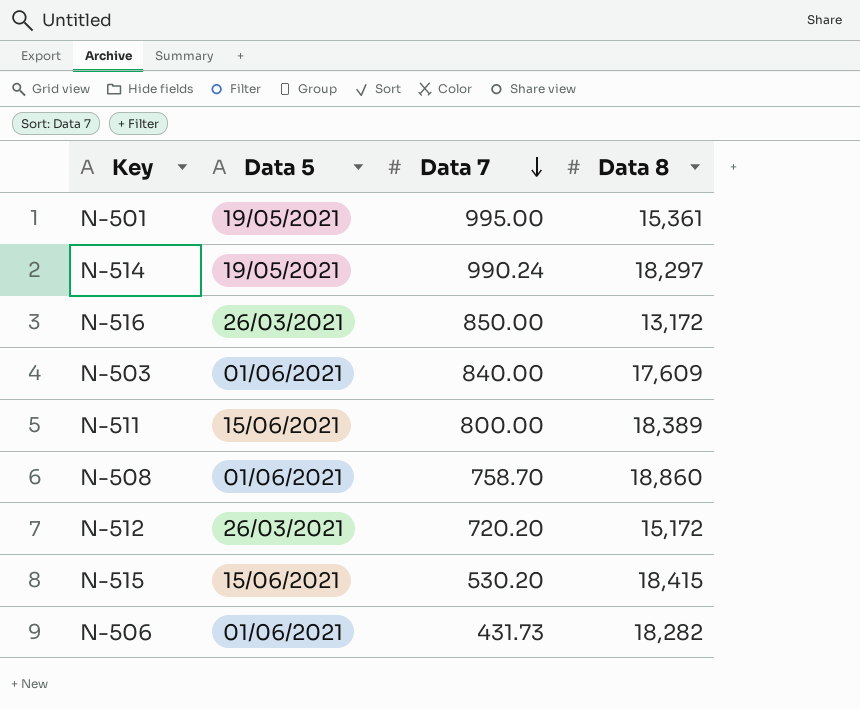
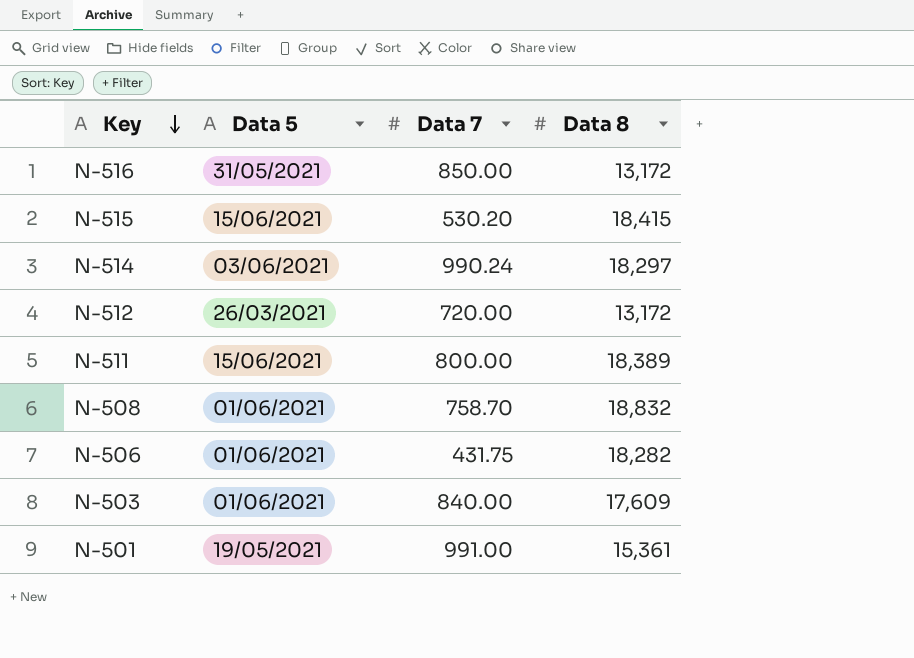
row order: Data 7 descending -> Key descending
N-516 | Data 5: 26/03/2021 -> 31/05/2021
N-514 | Data 5: 19/05/2021 -> 03/06/2021
N-512 | Data 7: 720.20 -> 720.00
N-512 | Data 8: 15,172 -> 13,172
N-508 | Data 8: 18,860 -> 18,832
N-506 | Data 7: 431.73 -> 431.75
N-501 | Data 7: 995.00 -> 991.00

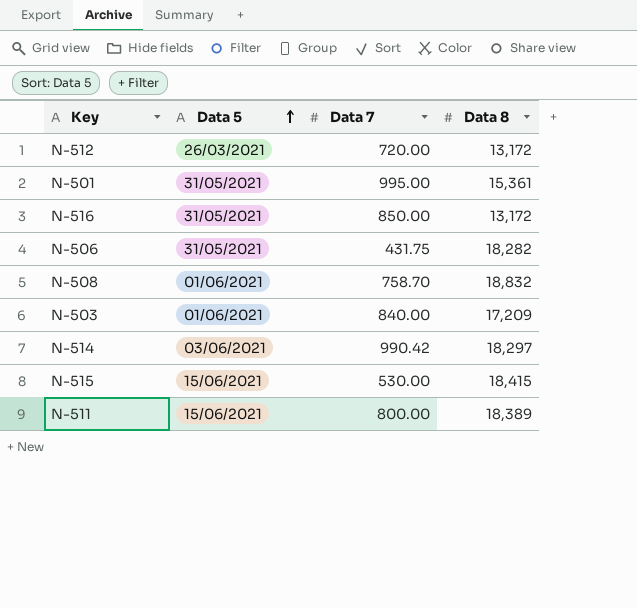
row order: Key descending -> Data 5 ascending
N-501 | Data 5: 19/05/2021 -> 31/05/2021
N-501 | Data 7: 991.00 -> 995.00
N-506 | Data 5: 01/06/2021 -> 31/05/2021
N-503 | Data 8: 17,609 -> 17,209
N-514 | Data 7: 990.24 -> 990.42
N-515 | Data 7: 530.20 -> 530.00

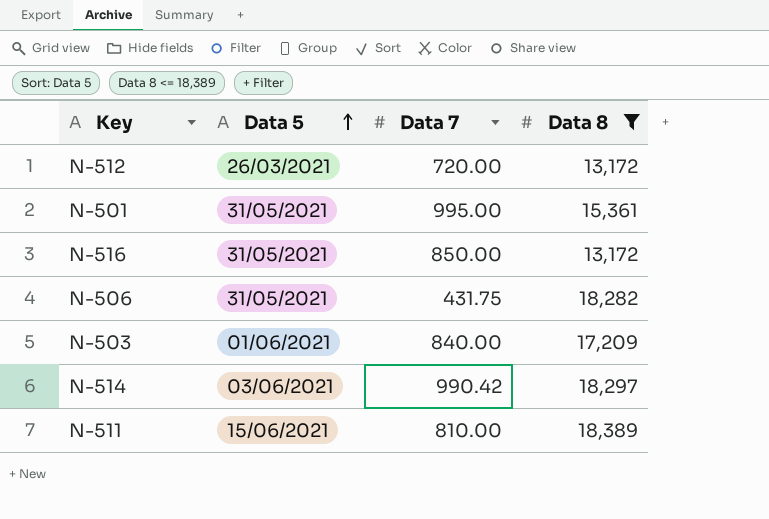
filter: none -> Data 8 <= 18,389
N-511 | Data 7: 800.00 -> 810.00

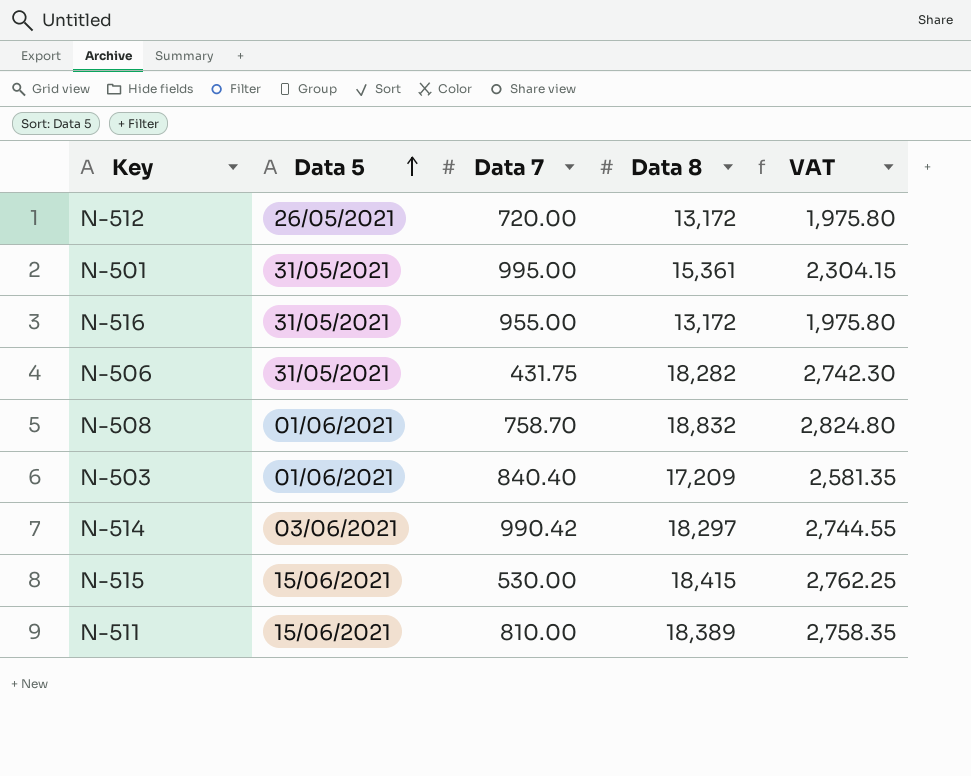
filter: Data 8 <= 18,389 -> none
column VAT | formula: none -> [Data 8] * 0.15
N-512 | Data 5: 26/03/2021 -> 26/05/2021
N-516 | Data 7: 850.00 -> 955.00
N-503 | Data 7: 840.00 -> 840.40

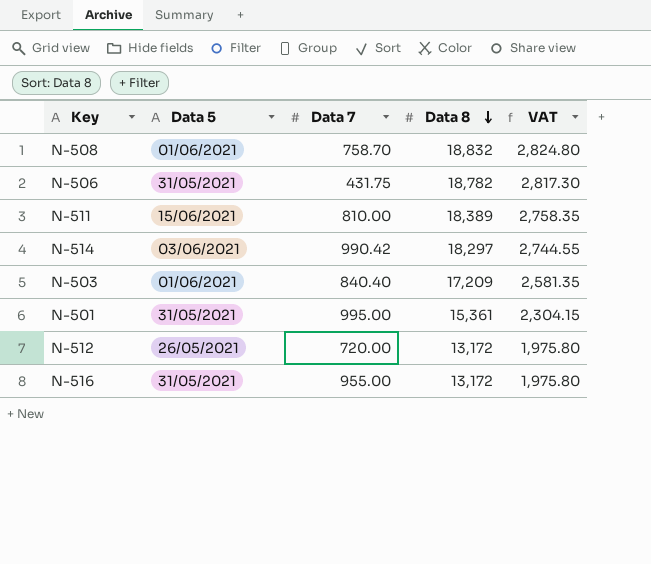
row order: Data 5 ascending -> Data 8 descending
row N-515: 15/06/2021 | 530.00 | 18,415 | 2,762.25 -> none
N-506 | Data 8: 18,282 -> 18,782
N-506 | VAT: 2,742.30 -> 2,817.30

